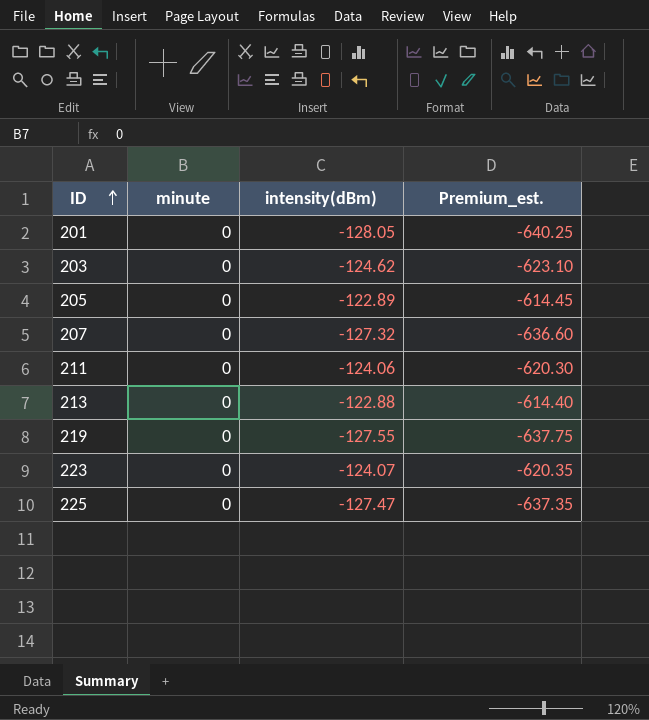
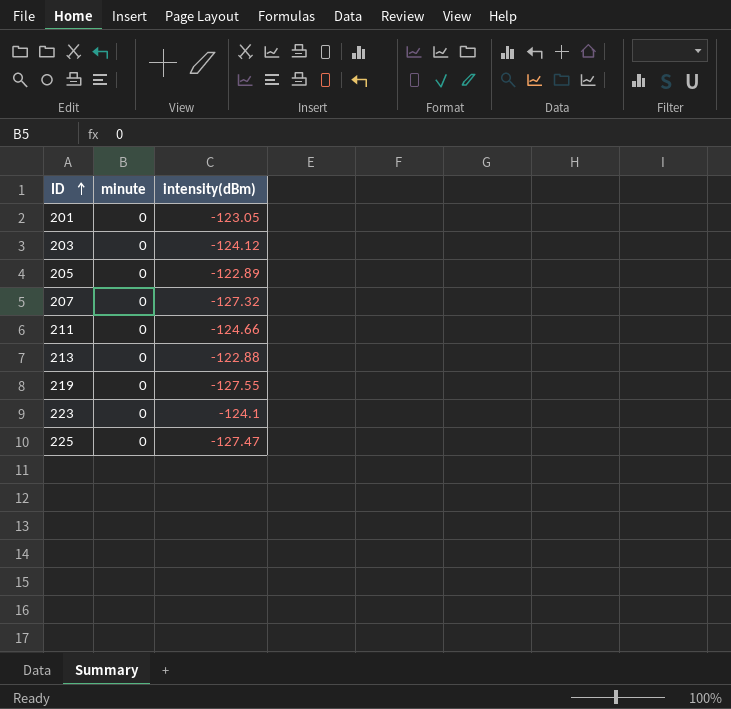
column Premium_est. | formula: [intensity(dBm)] * 5 -> none
201 | intensity(dBm): -128.05 -> -123.05
203 | intensity(dBm): -124.62 -> -124.12
211 | intensity(dBm): -124.06 -> -124.66
223 | intensity(dBm): -124.07 -> -124.1

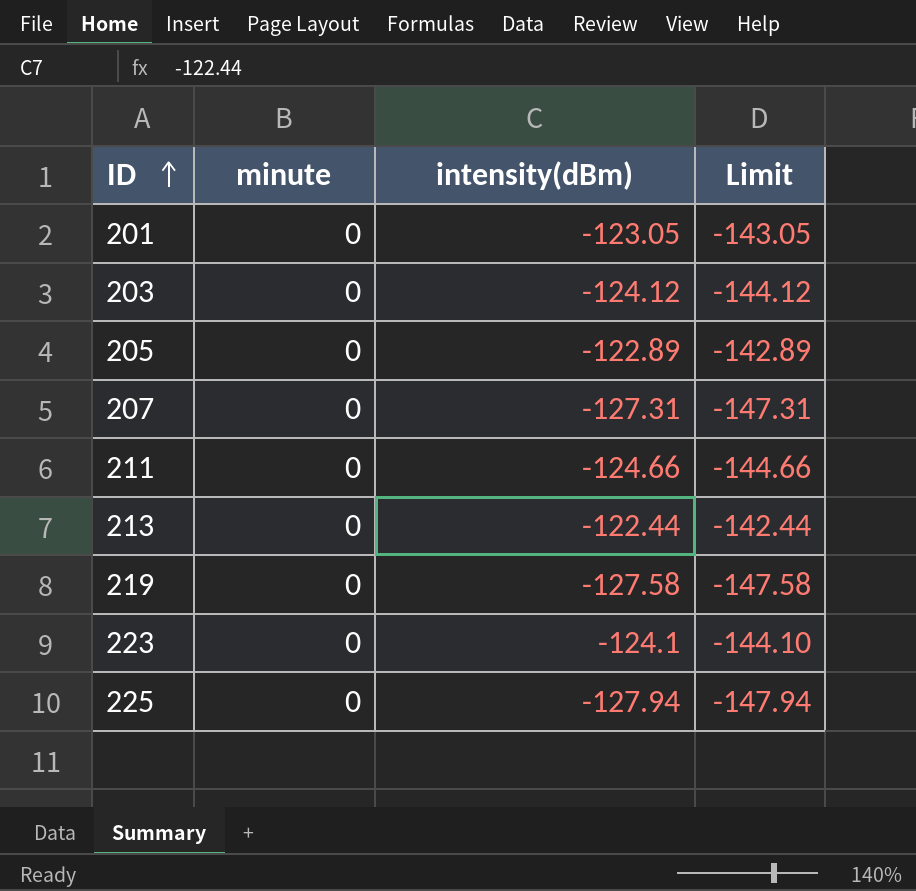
column Limit | formula: none -> [intensity(dBm)] - 20
207 | intensity(dBm): -127.32 -> -127.31
213 | intensity(dBm): -122.88 -> -122.44
219 | intensity(dBm): -127.55 -> -127.58
225 | intensity(dBm): -127.47 -> -127.94

